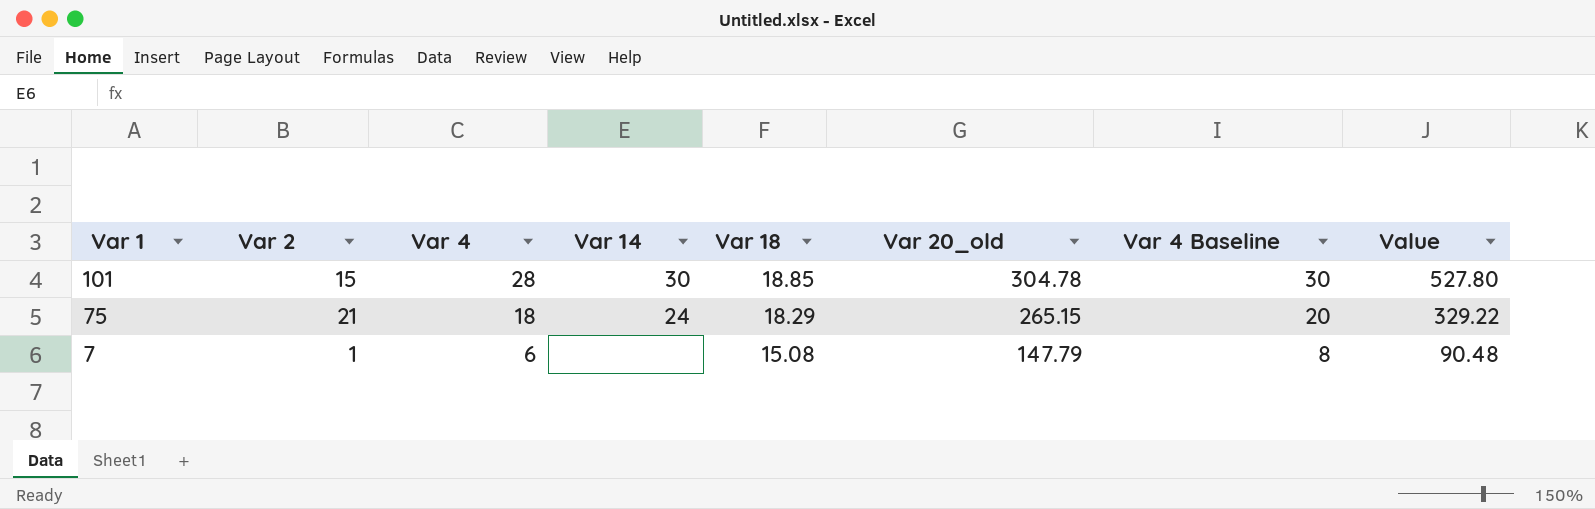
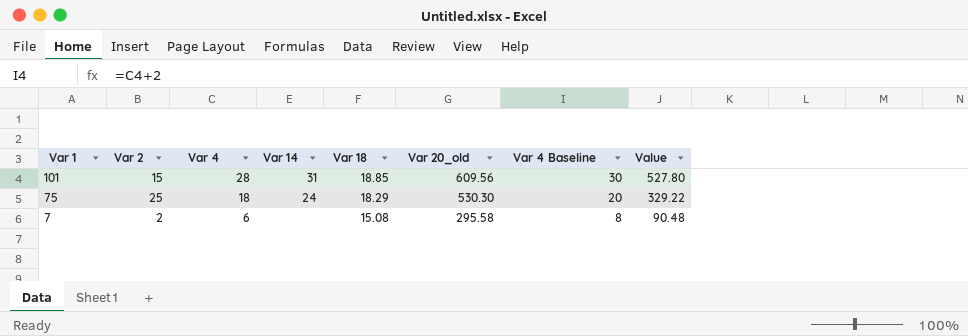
101 | Var 14: 30 -> 31
101 | Var 20_old: 304.78 -> 609.56
75 | Var 2: 21 -> 25
75 | Var 20_old: 265.15 -> 530.30
7 | Var 2: 1 -> 2
7 | Var 20_old: 147.79 -> 295.58

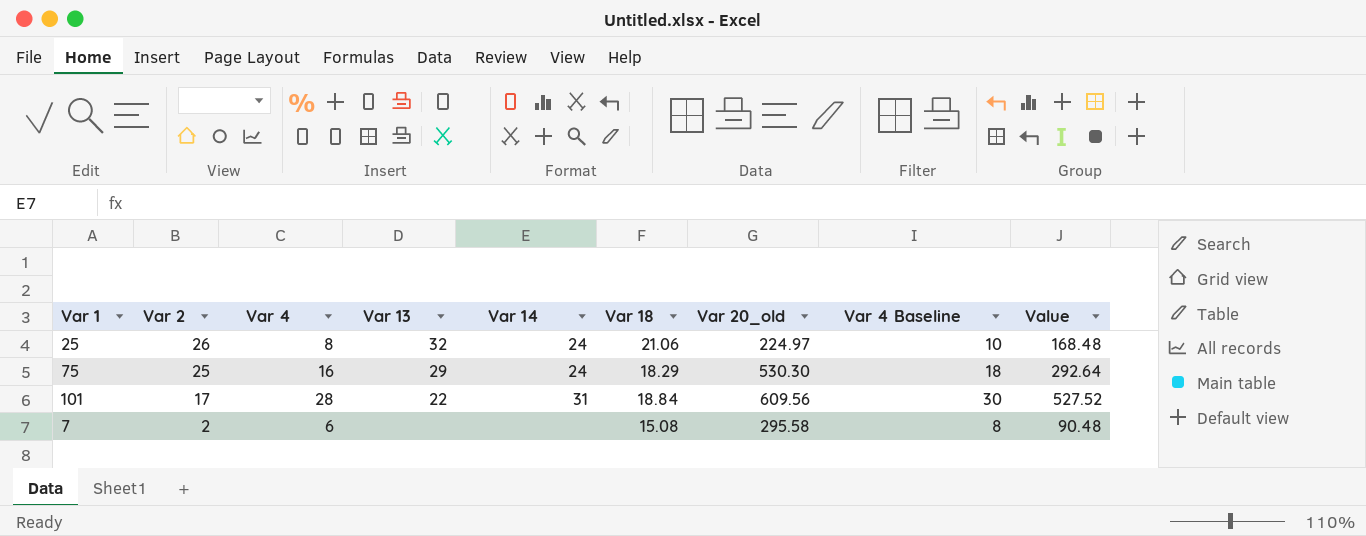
row order: Var 1 descending -> Var 2 descending
column Var 13 | position: none -> 4
row 25: none -> 26 | 8 | 32 | 24 | 21.06 | 224.97 | 10 | 168.48
75 | Var 4: 18 -> 16
75 | Var 4 Baseline: 20 -> 18
75 | Value: 329.22 -> 292.64
101 | Var 2: 15 -> 17
101 | Var 18: 18.85 -> 18.84
101 | Value: 527.80 -> 527.52

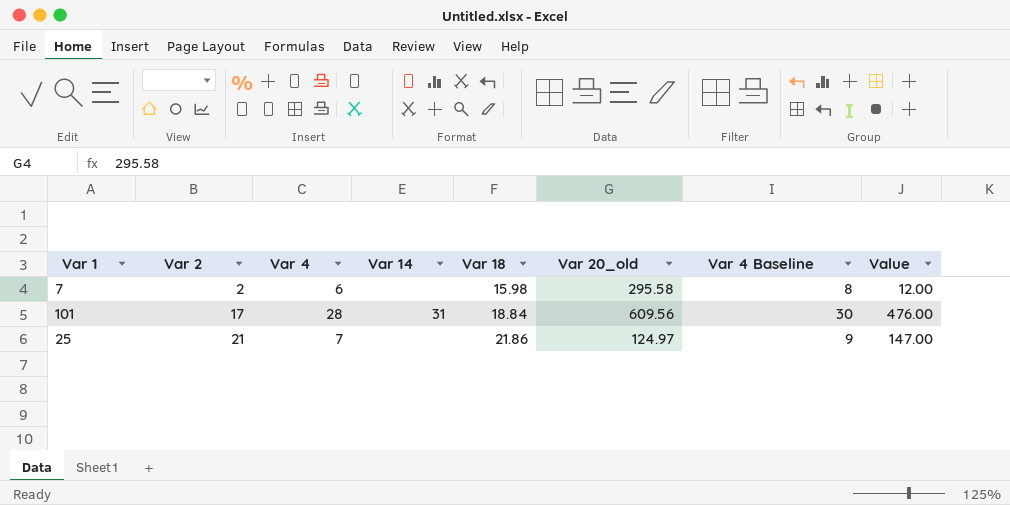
row order: Var 2 descending -> Var 2 ascending
column Var 13 | position: 4 -> none
column Value | formula: [Var 4] * [Var 18] -> [Var 2] * [Var 4]
row 75: 25 | 16 | 29 | 24 | 18.29 | 530.30 | 18 | 292.64 -> none
7 | Var 18: 15.08 -> 15.98
25 | Var 2: 26 -> 21
25 | Var 4: 8 -> 7
25 | Var 14: 24 -> none
25 | Var 18: 21.06 -> 21.86
25 | Var 20_old: 224.97 -> 124.97
25 | Var 4 Baseline: 10 -> 9

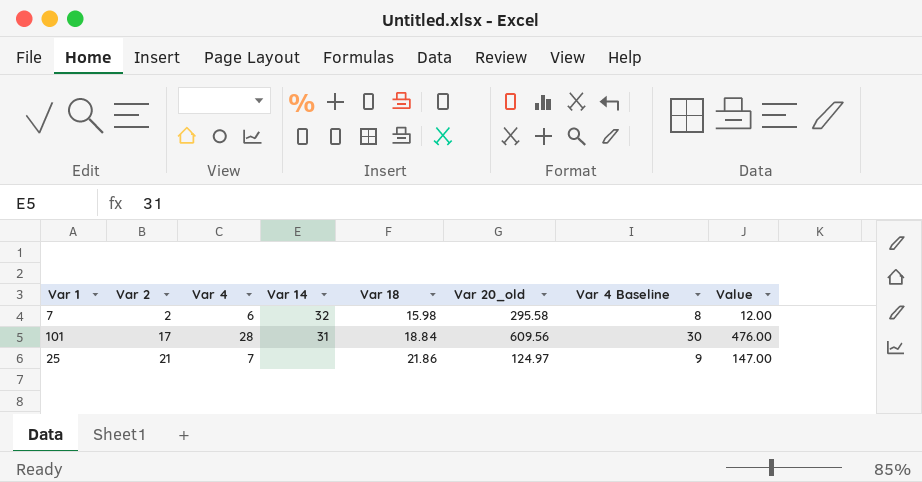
7 | Var 14: none -> 32

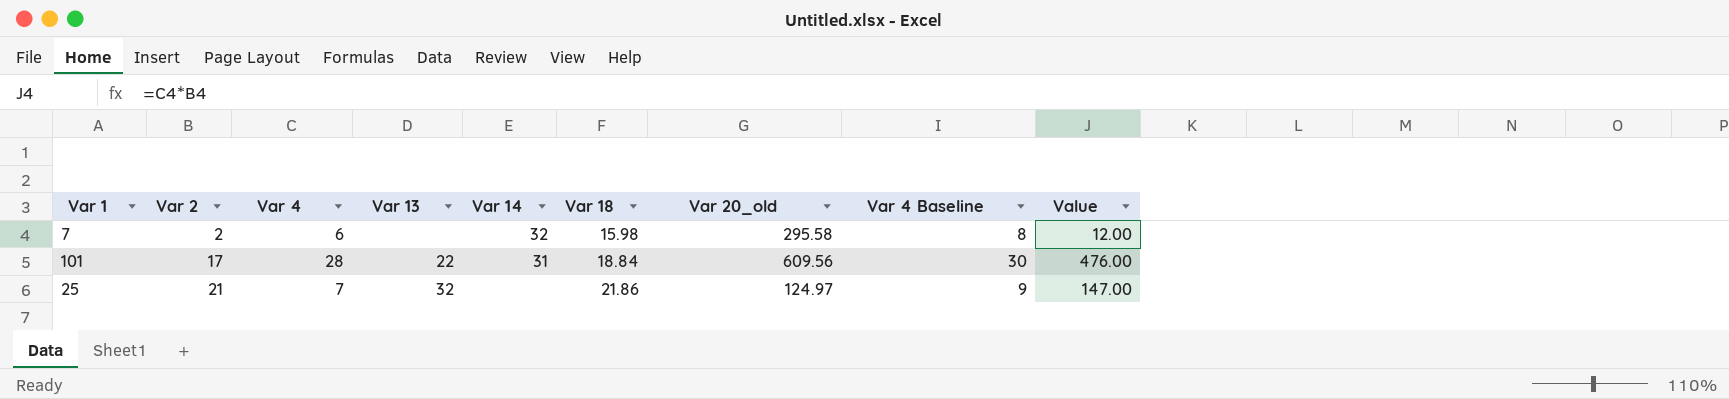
column Var 13 | position: none -> 4

